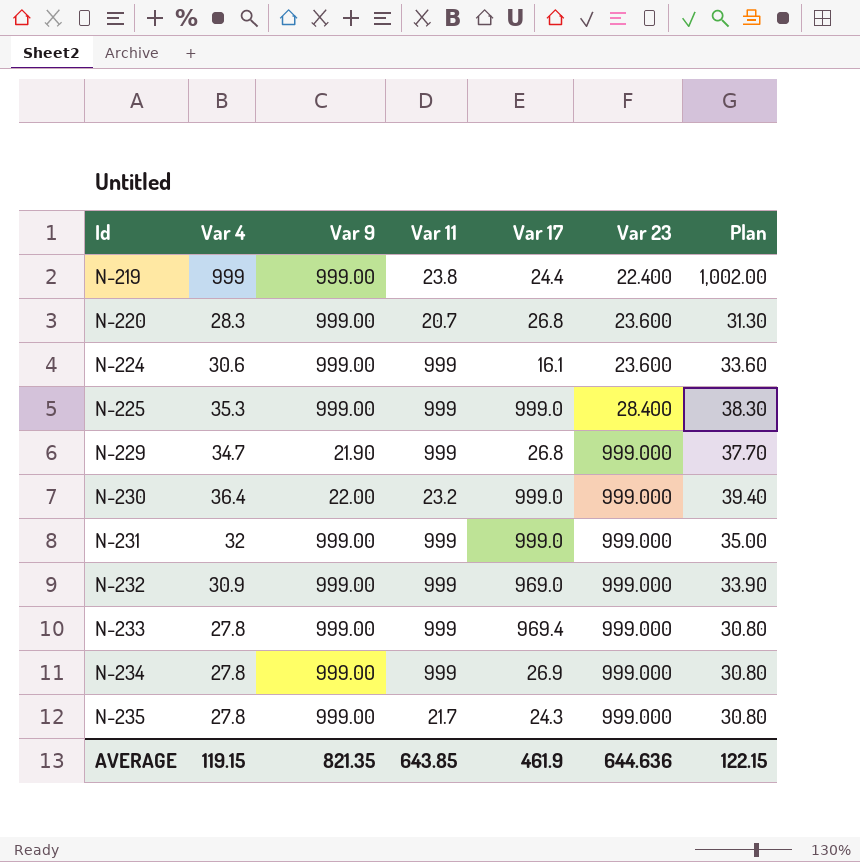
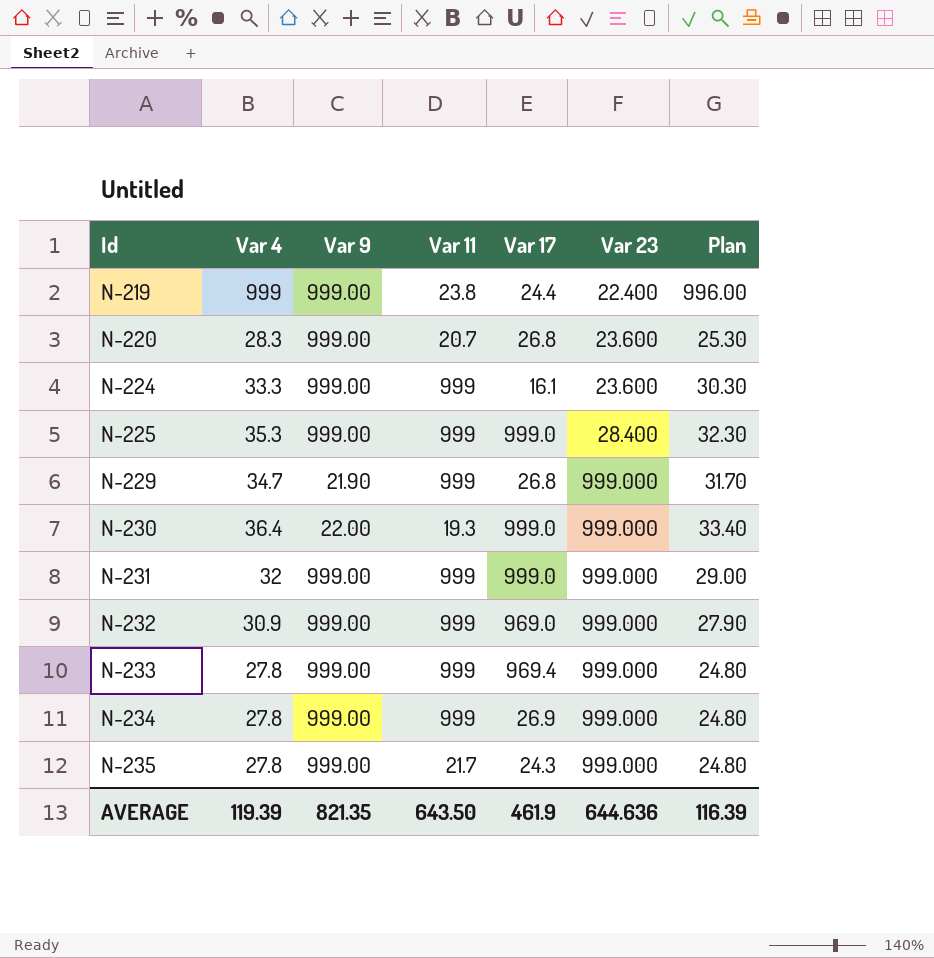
column Plan | formula: [Var 4] + 3 -> [Var 4] - 3
N-224 | Var 4: 30.6 -> 33.3
N-230 | Var 11: 23.2 -> 19.3
AVERAGE | Var 4: 119.15 -> 119.39
AVERAGE | Var 11: 643.85 -> 643.50
AVERAGE | Plan: 122.15 -> 116.39

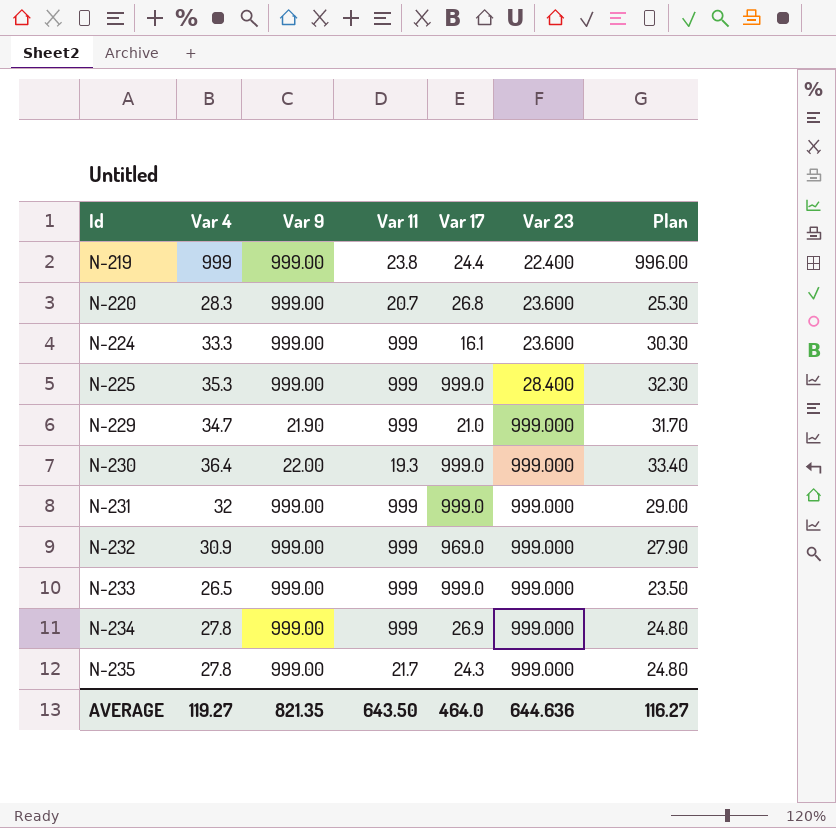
N-229 | Var 17: 26.8 -> 21.0
N-233 | Var 4: 27.8 -> 26.5
N-233 | Var 17: 969.4 -> 999.0
N-233 | Plan: 24.80 -> 23.50
AVERAGE | Var 4: 119.39 -> 119.27
AVERAGE | Var 17: 461.9 -> 464.0
AVERAGE | Plan: 116.39 -> 116.27

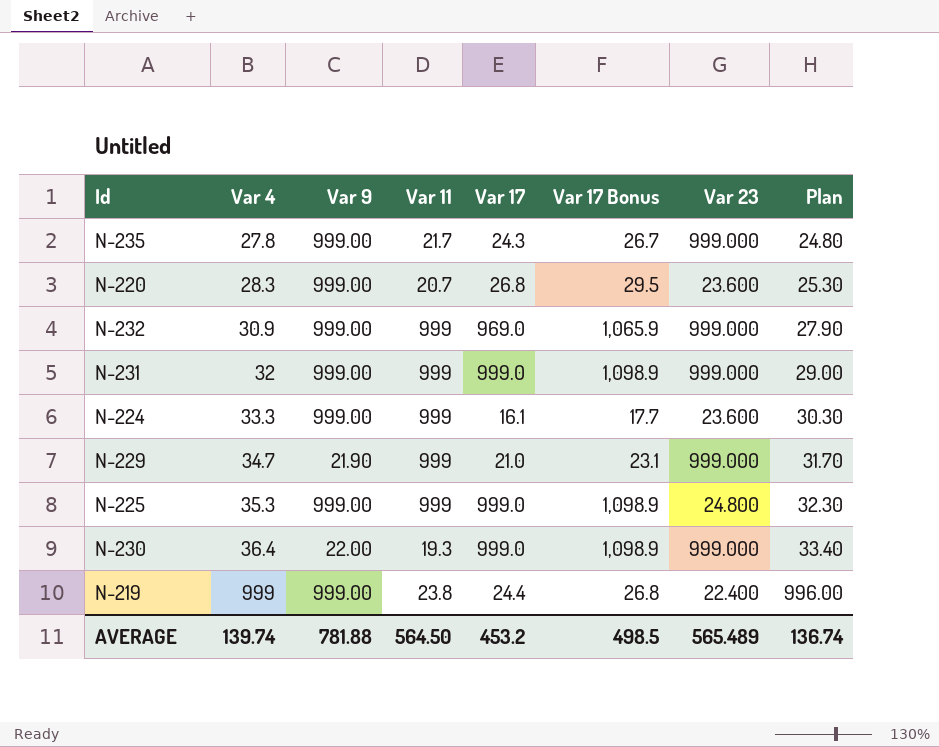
row order: Id ascending -> Var 4 ascending
column Var 17 Bonus | formula: none -> [Var 17] * 1.1
row N-233: 26.5 | 999.00 | 999 | 999.0 | 999.000 | 23.50 -> none
row N-234: 27.8 | 999.00 | 999 | 26.9 | 999.000 | 24.80 -> none
N-225 | Var 23: 28.400 -> 24.800
AVERAGE | Var 4: 119.27 -> 139.74
AVERAGE | Var 9: 821.35 -> 781.88
AVERAGE | Var 11: 643.50 -> 564.50
AVERAGE | Var 17: 464.0 -> 453.2
AVERAGE | Var 23: 644.636 -> 565.489
AVERAGE | Plan: 116.27 -> 136.74

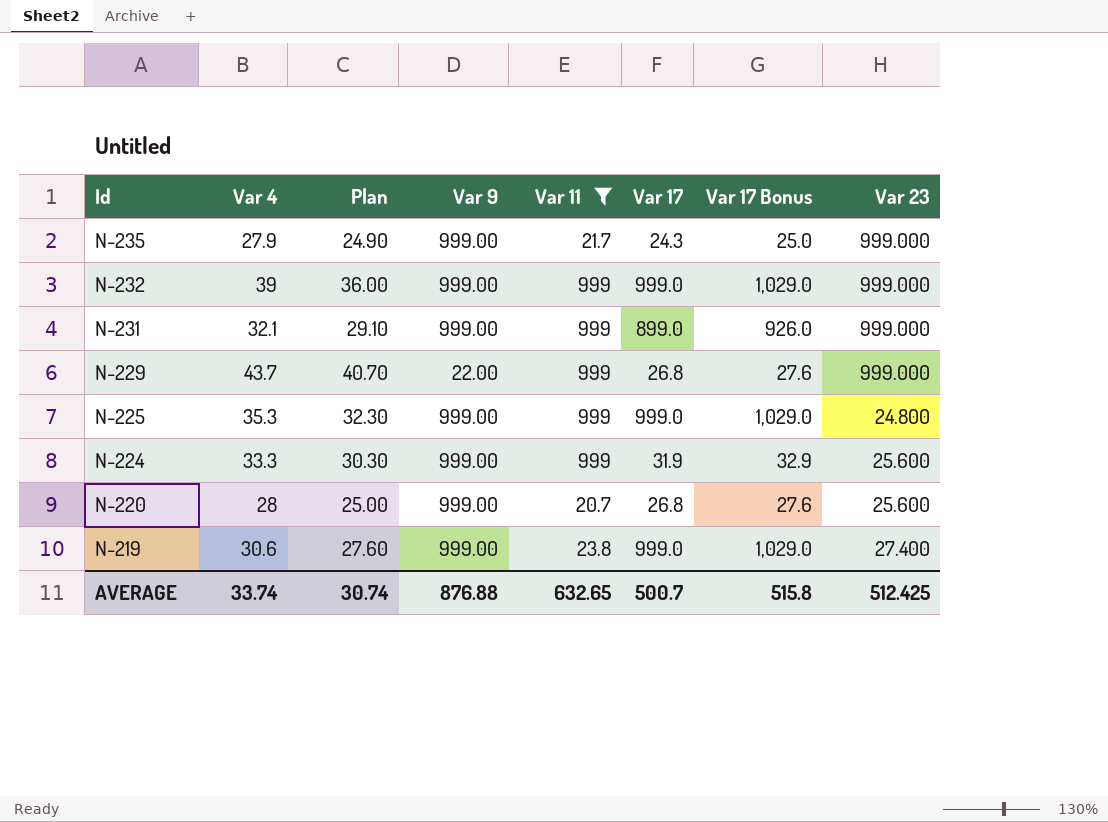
filter: none -> Var 11 != 19.3
row order: Var 4 ascending -> Id descending
column Plan | position: 8 -> 3
column Var 17 Bonus | formula: [Var 17] * 1.1 -> [Var 17] * 1.03
N-235 | Var 4: 27.8 -> 27.9
N-235 | Plan: 24.80 -> 24.90
N-232 | Var 4: 30.9 -> 39
N-232 | Plan: 27.90 -> 36.00
N-232 | Var 17: 969.0 -> 999.0
N-231 | Var 4: 32 -> 32.1
N-231 | Plan: 29.00 -> 29.10
N-231 | Var 17: 999.0 -> 899.0
N-229 | Var 4: 34.7 -> 43.7
N-229 | Plan: 31.70 -> 40.70
N-229 | Var 9: 21.90 -> 22.00
N-229 | Var 17: 21.0 -> 26.8
N-224 | Var 17: 16.1 -> 31.9
N-224 | Var 23: 23.600 -> 25.600
N-220 | Var 4: 28.3 -> 28
N-220 | Plan: 25.30 -> 25.00
N-220 | Var 23: 23.600 -> 25.600
N-219 | Var 4: 999 -> 30.6
N-219 | Plan: 996.00 -> 27.60
N-219 | Var 17: 24.4 -> 999.0
N-219 | Var 23: 22.400 -> 27.400
AVERAGE | Var 4: 139.74 -> 33.74
AVERAGE | Plan: 136.74 -> 30.74
AVERAGE | Var 9: 781.88 -> 876.88
AVERAGE | Var 11: 564.50 -> 632.65
AVERAGE | Var 17: 453.2 -> 500.7
AVERAGE | Var 17 Bonus: 498.5 -> 515.8
AVERAGE | Var 23: 565.489 -> 512.425

